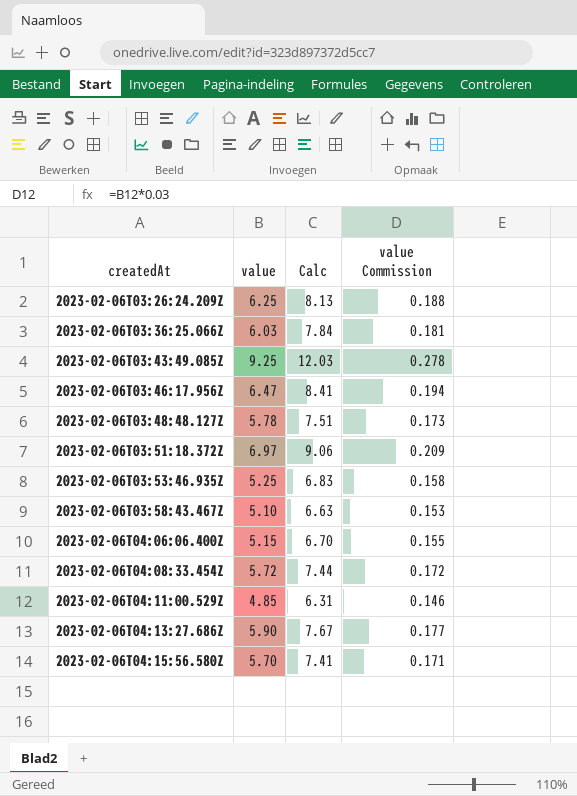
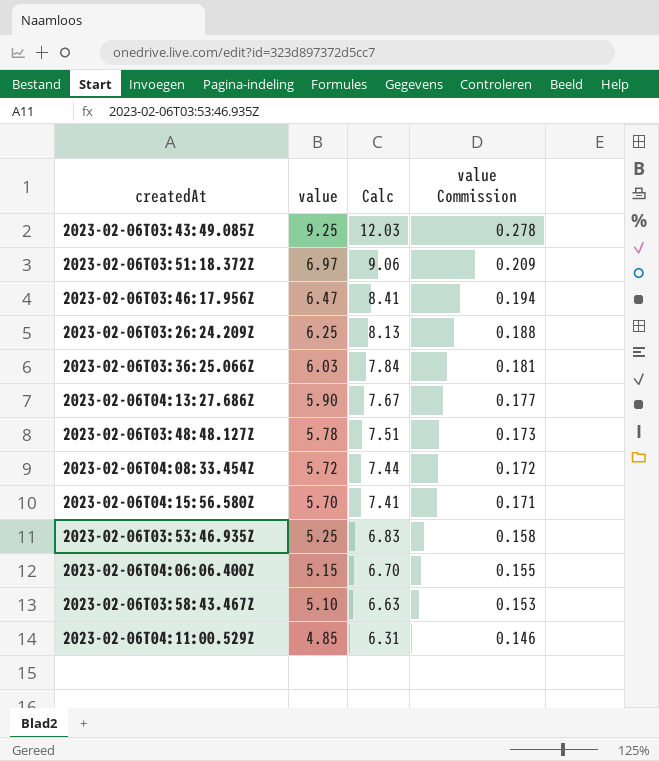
row order: createdAt ascending -> value descending

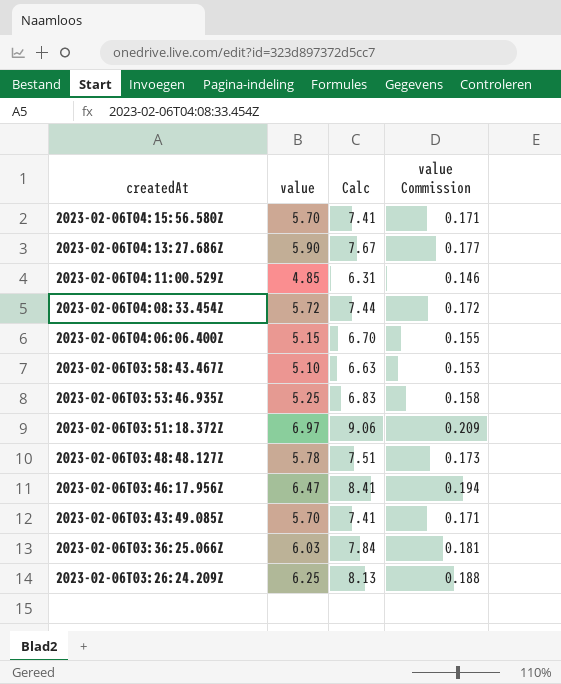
row order: value descending -> createdAt descending
2023-02-06T03:43:49.085Z | value: 9.25 -> 5.70
2023-02-06T03:43:49.085Z | Calc: 12.03 -> 7.41
2023-02-06T03:43:49.085Z | value Commission: 0.278 -> 0.171

